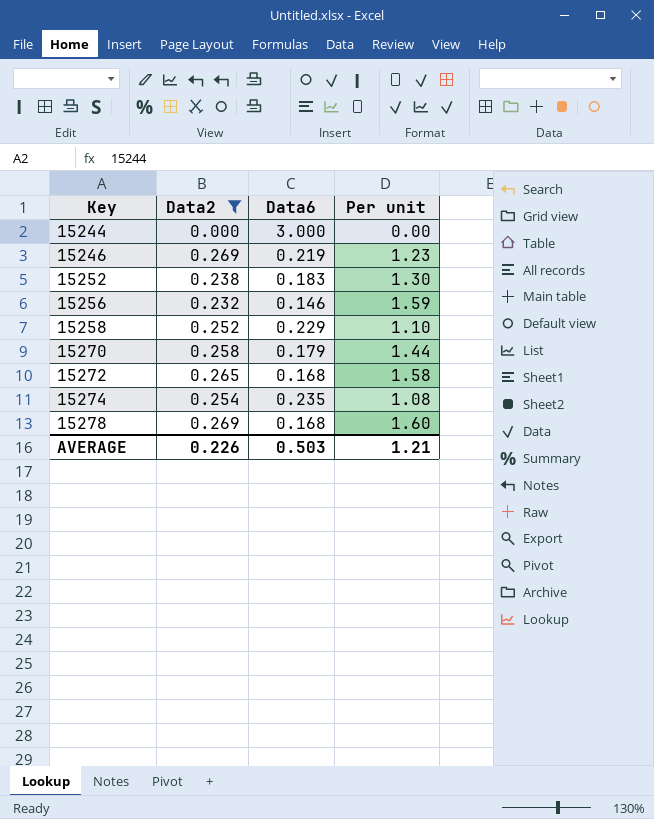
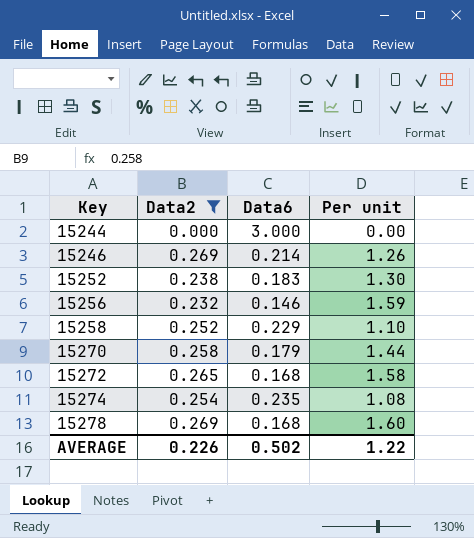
15246 | Data6: 0.219 -> 0.214
15246 | Per unit: 1.23 -> 1.26
AVERAGE | Data6: 0.503 -> 0.502
AVERAGE | Per unit: 1.21 -> 1.22

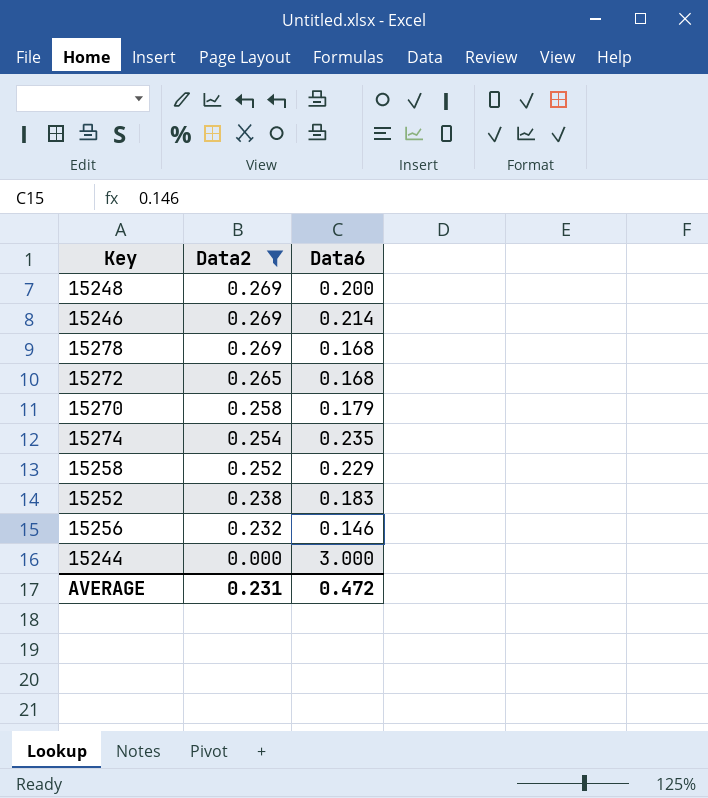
row order: Key ascending -> Data2 descending
column Per unit | formula: [Data2] / [Data6] -> none
row 15248: none -> 0.269 | 0.200
AVERAGE | Data2: 0.226 -> 0.231
AVERAGE | Data6: 0.502 -> 0.472

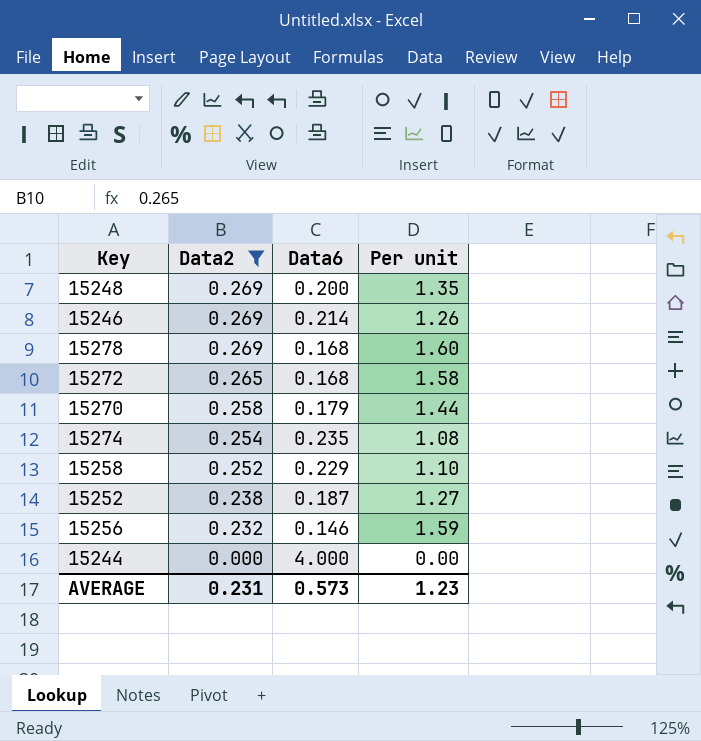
column Per unit | formula: none -> [Data2] / [Data6]
15252 | Data6: 0.183 -> 0.187
15244 | Data6: 3.000 -> 4.000
AVERAGE | Data6: 0.472 -> 0.573

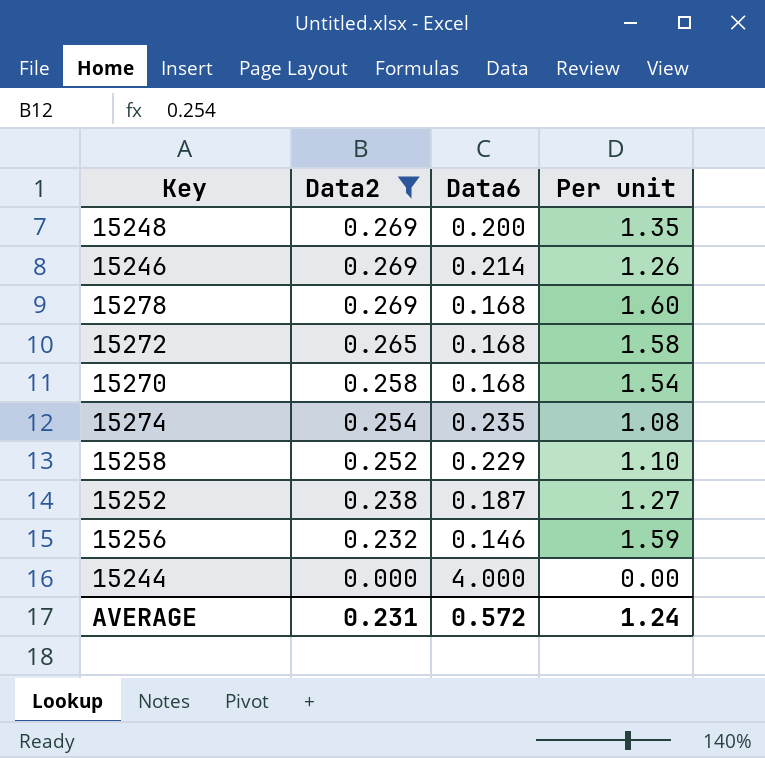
15270 | Data6: 0.179 -> 0.168
15270 | Per unit: 1.44 -> 1.54
AVERAGE | Data6: 0.573 -> 0.572
AVERAGE | Per unit: 1.23 -> 1.24

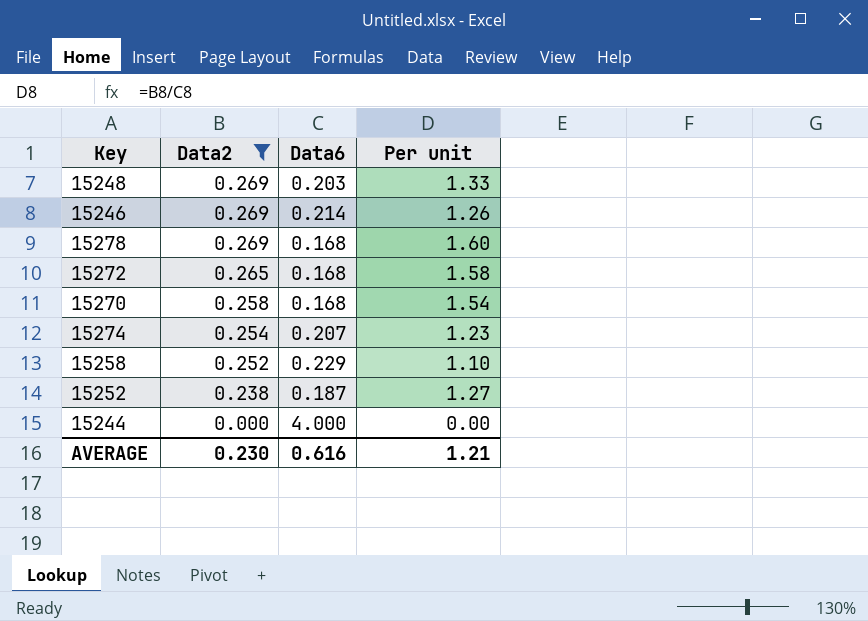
row 15256: 0.232 | 0.146 | 1.59 -> none
15248 | Data6: 0.200 -> 0.203
15248 | Per unit: 1.35 -> 1.33
15274 | Data6: 0.235 -> 0.207
15274 | Per unit: 1.08 -> 1.23
AVERAGE | Data2: 0.231 -> 0.230
AVERAGE | Data6: 0.572 -> 0.616
AVERAGE | Per unit: 1.24 -> 1.21

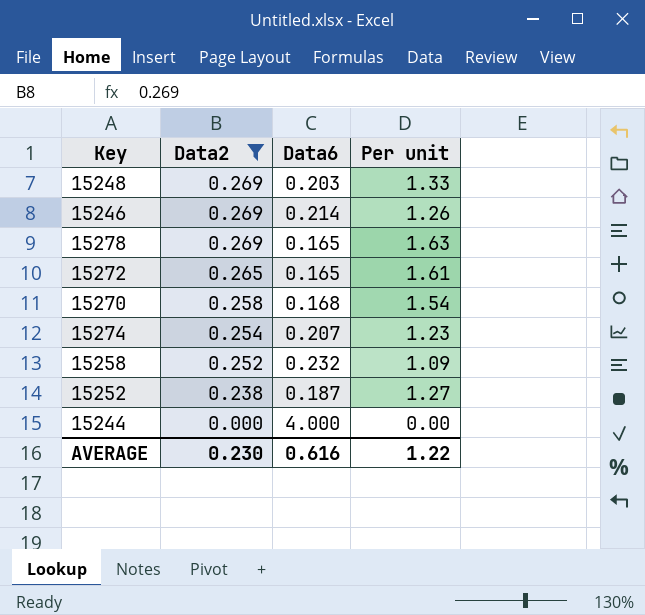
15278 | Data6: 0.168 -> 0.165
15278 | Per unit: 1.60 -> 1.63
15272 | Data6: 0.168 -> 0.165
15272 | Per unit: 1.58 -> 1.61
15258 | Data6: 0.229 -> 0.232
15258 | Per unit: 1.10 -> 1.09
AVERAGE | Per unit: 1.21 -> 1.22

